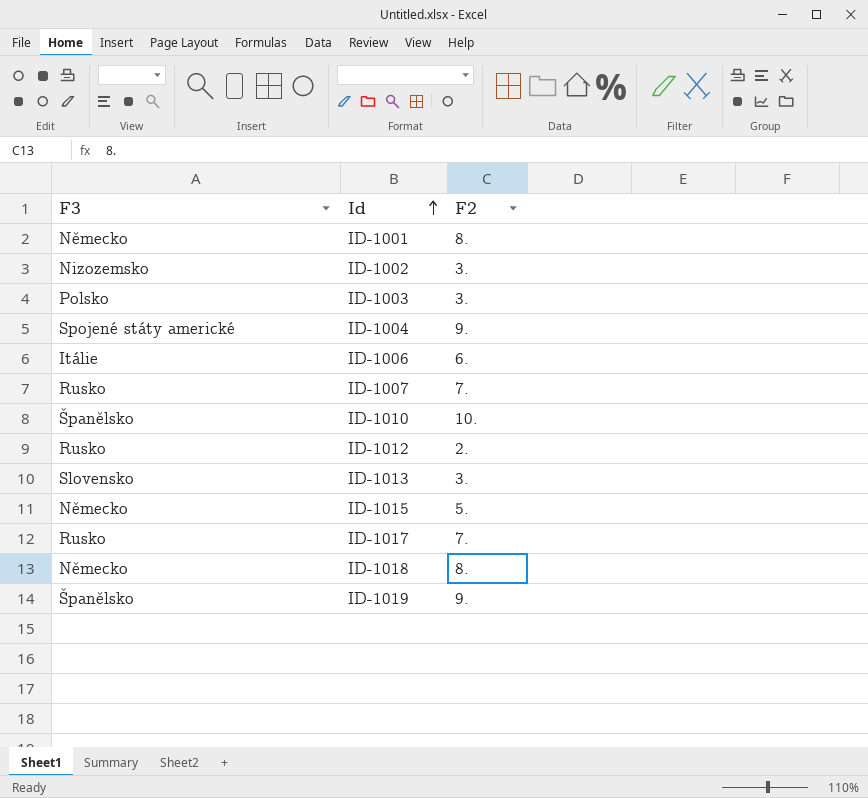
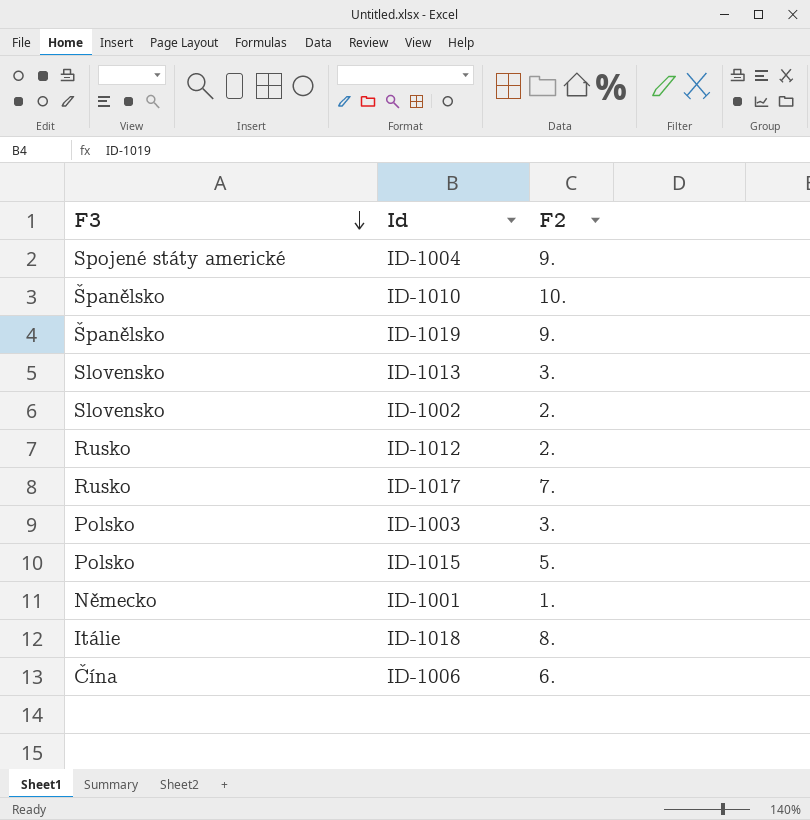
row order: Id ascending -> F3 descending
row ID-1007: Rusko | 7. -> none
ID-1002 | F3: Nizozemsko -> Slovensko
ID-1002 | F2: 3. -> 2.
ID-1015 | F3: Německo -> Polsko
ID-1001 | F2: 8. -> 1.
ID-1018 | F3: Německo -> Itálie
ID-1006 | F3: Itálie -> Čína

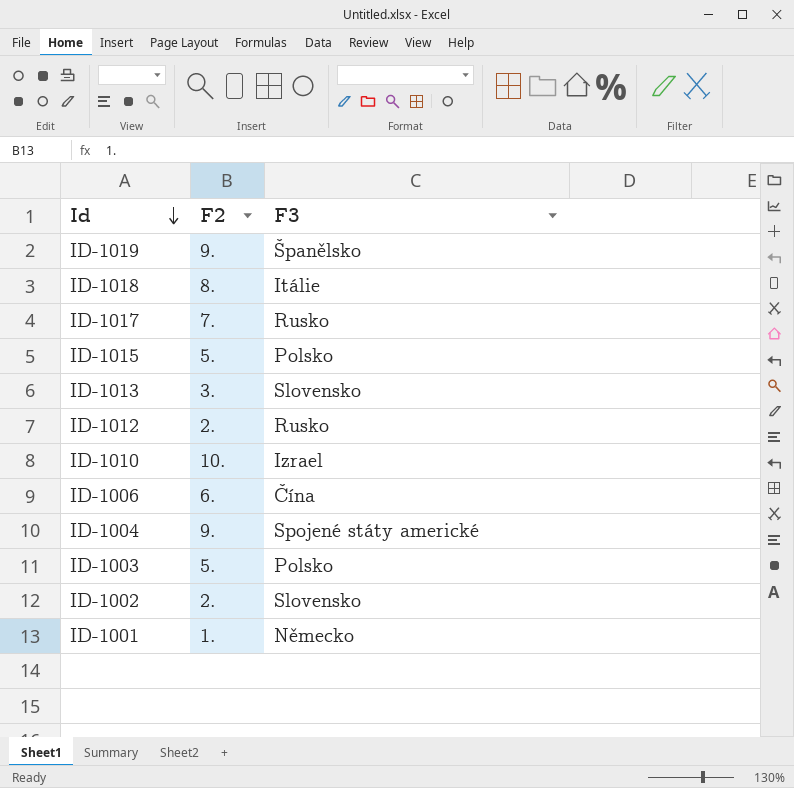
row order: F3 descending -> Id descending
column F3 | position: 1 -> 3
ID-1010 | F3: Španělsko -> Izrael
ID-1003 | F2: 3. -> 5.

